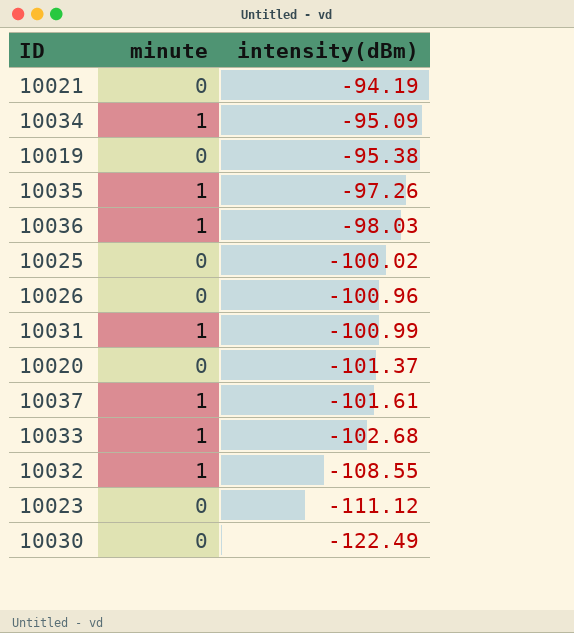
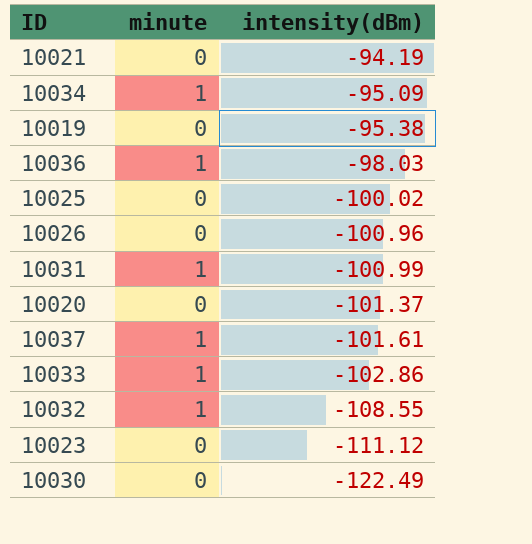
row 10035: 1 | -97.26 -> none
10033 | intensity(dBm): -102.68 -> -102.86

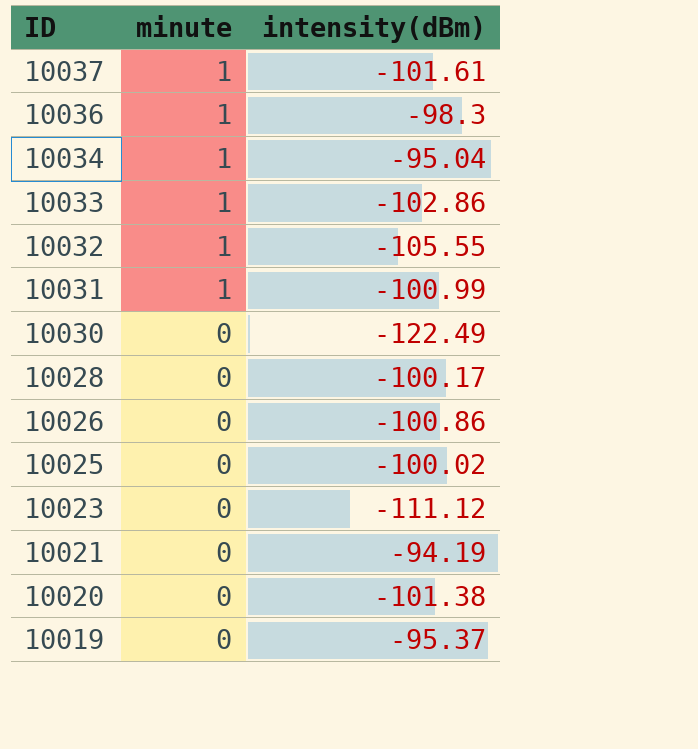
row order: intensity(dBm) descending -> ID descending
10036 | intensity(dBm): -98.03 -> -98.3
10034 | intensity(dBm): -95.09 -> -95.04
10032 | intensity(dBm): -108.55 -> -105.55
row 10028: none -> 0 | -100.17
10026 | intensity(dBm): -100.96 -> -100.86
10020 | intensity(dBm): -101.37 -> -101.38
10019 | intensity(dBm): -95.38 -> -95.37

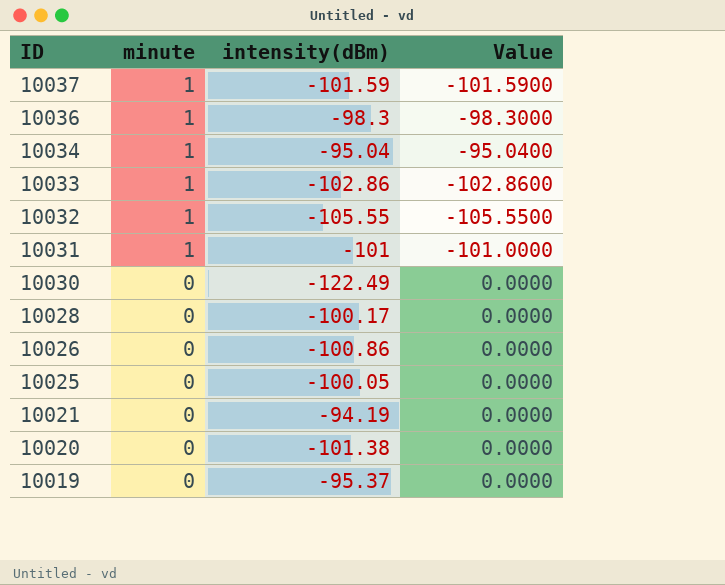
column Value | formula: none -> [minute] * [intensity(dBm)]
row 10023: 0 | -111.12 -> none
10037 | intensity(dBm): -101.61 -> -101.59
10031 | intensity(dBm): -100.99 -> -101
10025 | intensity(dBm): -100.02 -> -100.05

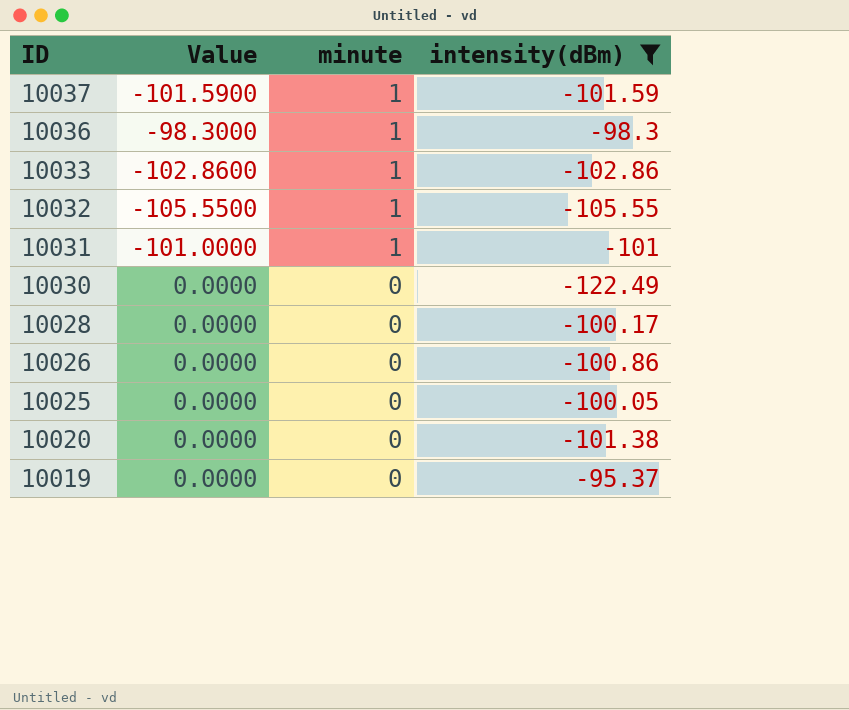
filter: none -> intensity(dBm) <= -95.37
column Value | position: 4 -> 2

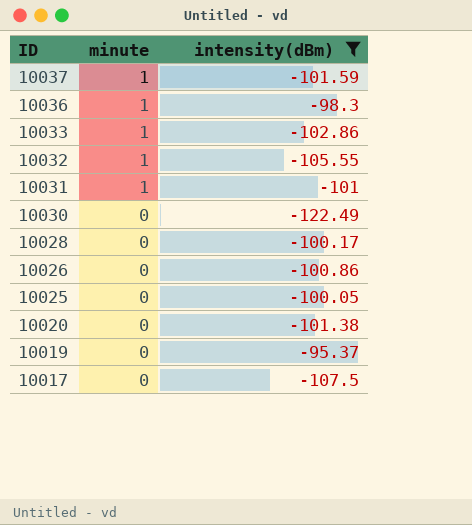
column Value | formula: [minute] * [intensity(dBm)] -> none
row 10017: none -> 0 | -107.5

